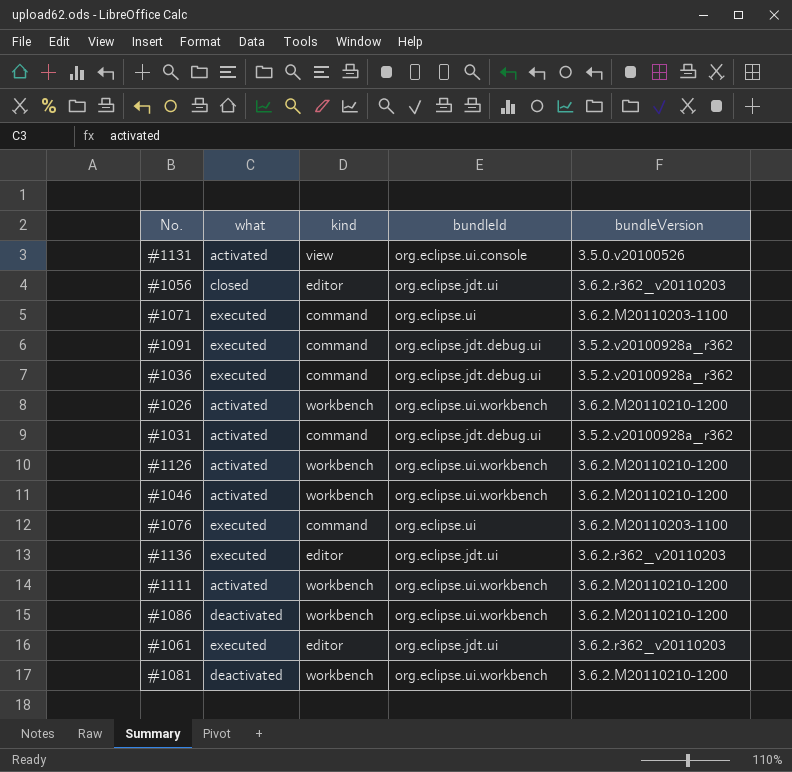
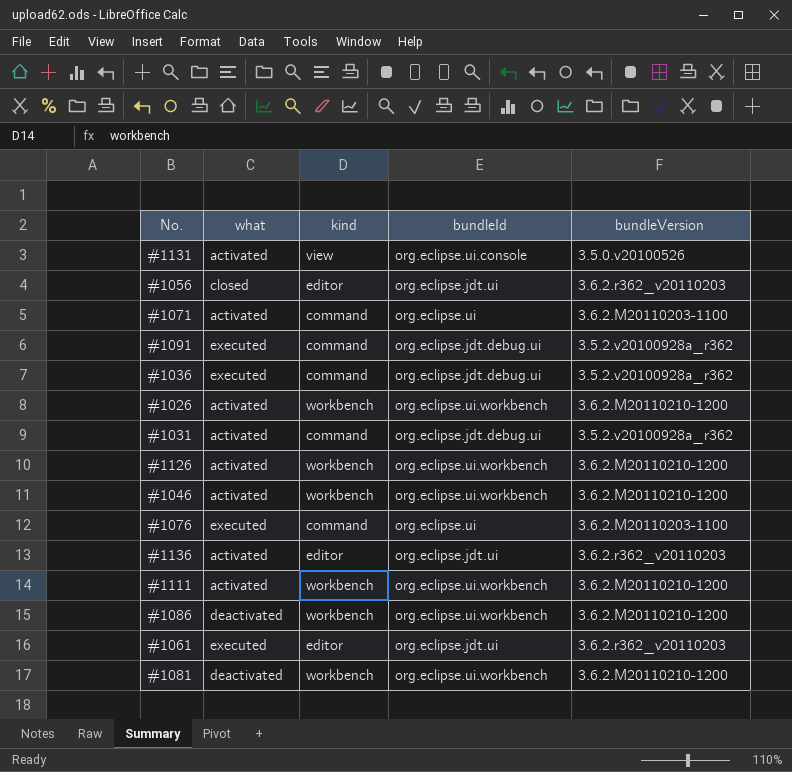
#1071 | what: executed -> activated
#1136 | what: executed -> activated

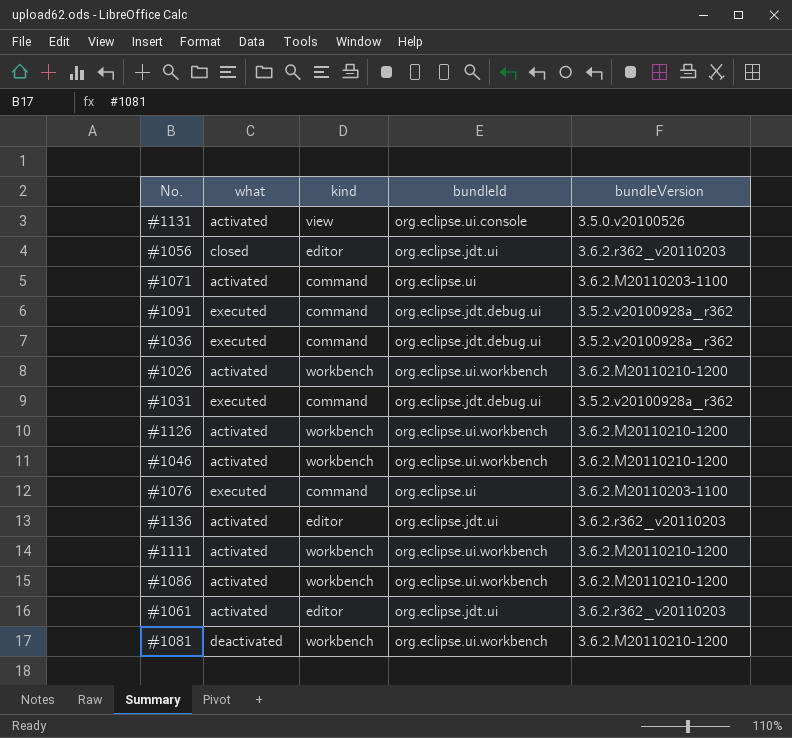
#1031 | what: activated -> executed
#1086 | what: deactivated -> activated
#1061 | what: executed -> activated

